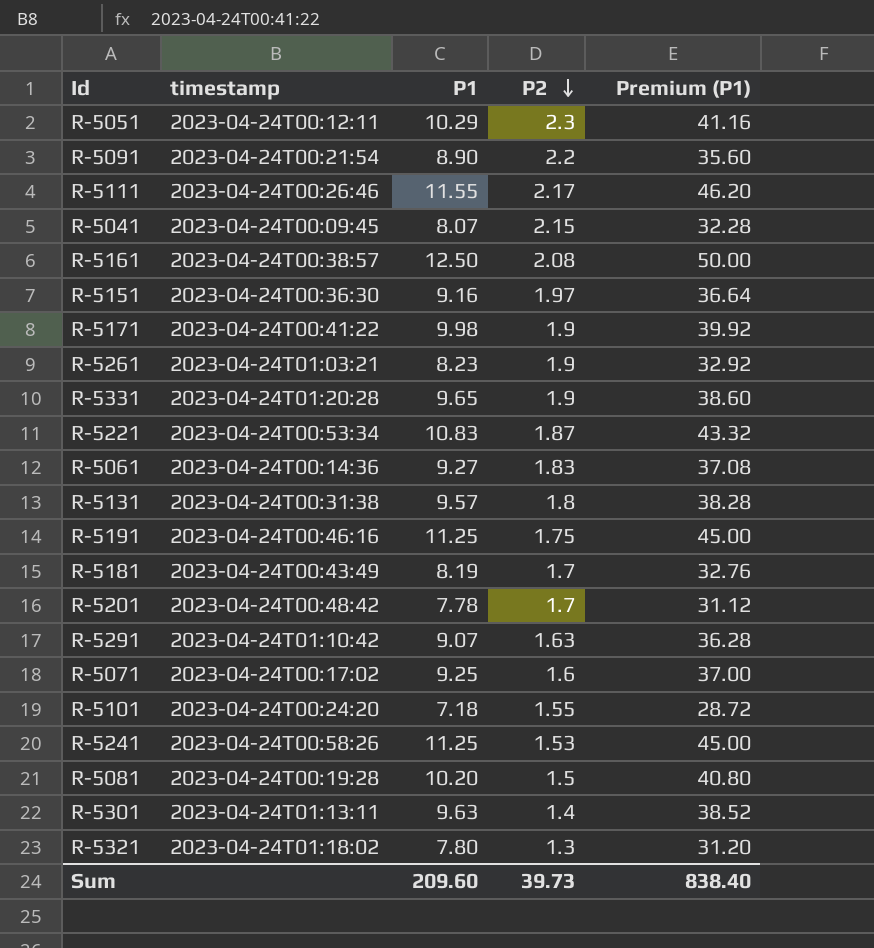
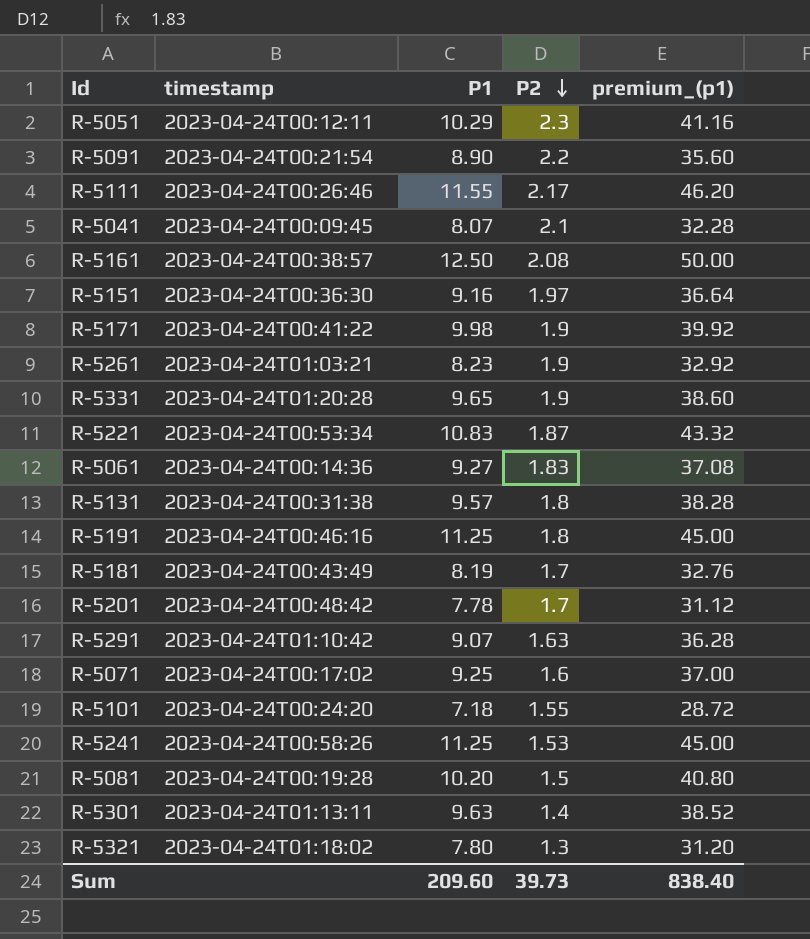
column name: Premium (P1) -> premium_(p1)
R-5041 | P2: 2.15 -> 2.1
R-5191 | P2: 1.75 -> 1.8

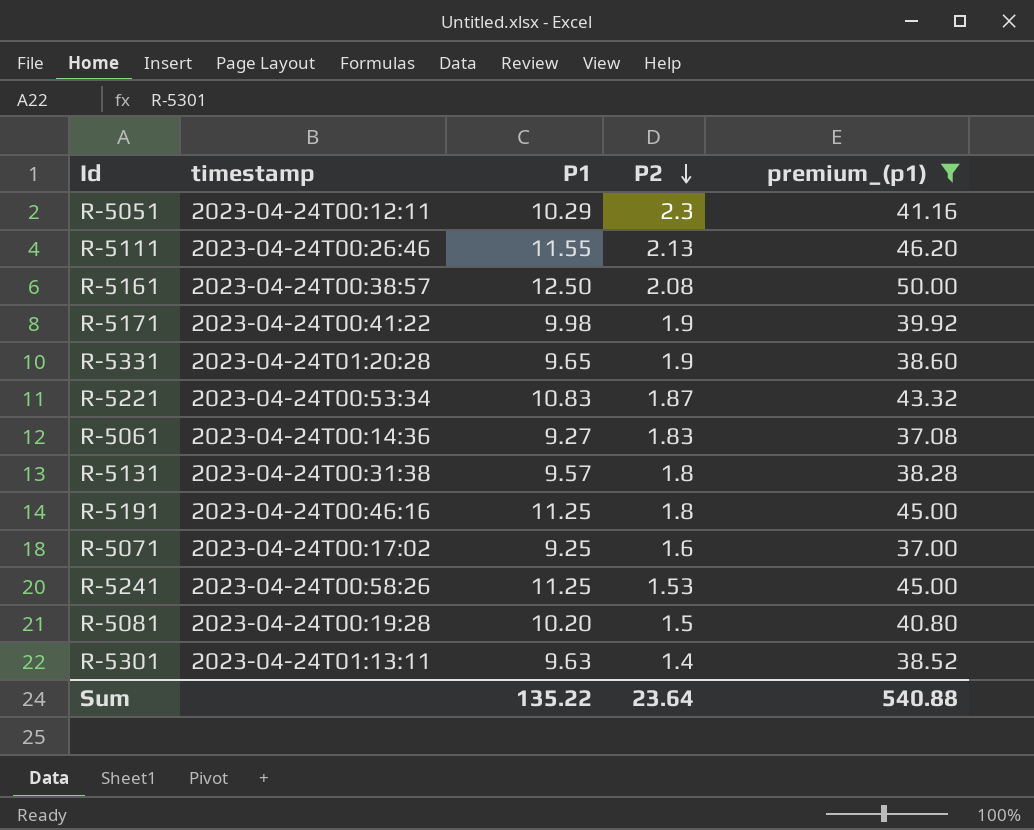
filter: none -> premium_(p1) >= 37.00
R-5111 | P2: 2.17 -> 2.13
Sum | P1: 209.60 -> 135.22
Sum | P2: 39.73 -> 23.64
Sum | premium_(p1): 838.40 -> 540.88

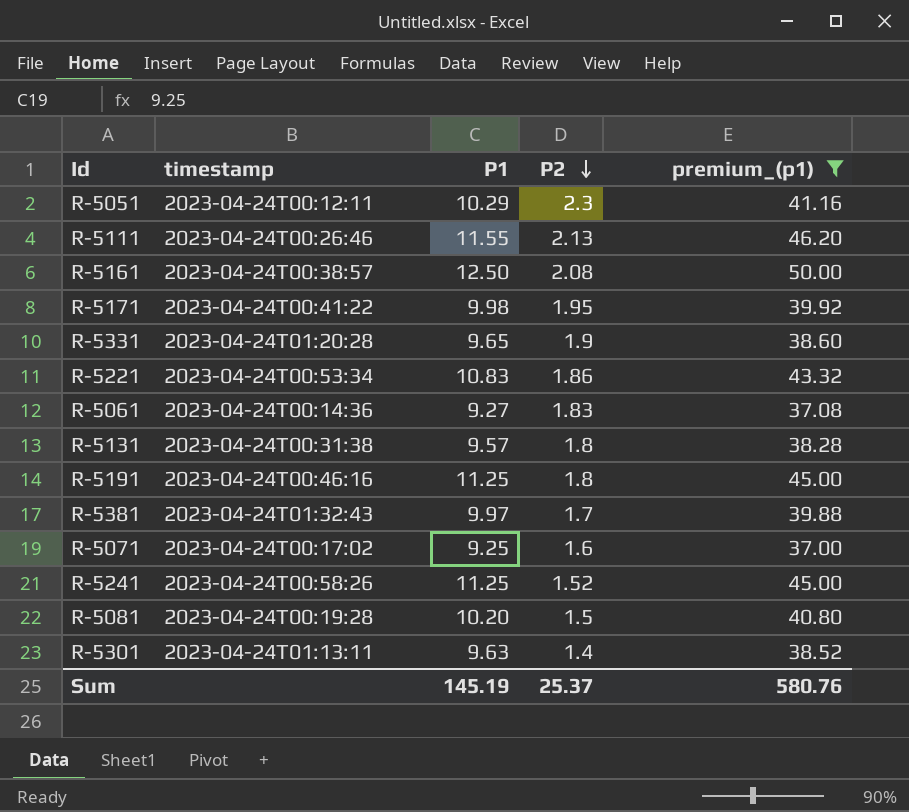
R-5171 | P2: 1.9 -> 1.95
R-5221 | P2: 1.87 -> 1.86
row R-5381: none -> 2023-04-24T01:32:43 | 9.97 | 1.7 | 39.88
R-5241 | P2: 1.53 -> 1.52
Sum | P1: 135.22 -> 145.19
Sum | P2: 23.64 -> 25.37
Sum | premium_(p1): 540.88 -> 580.76

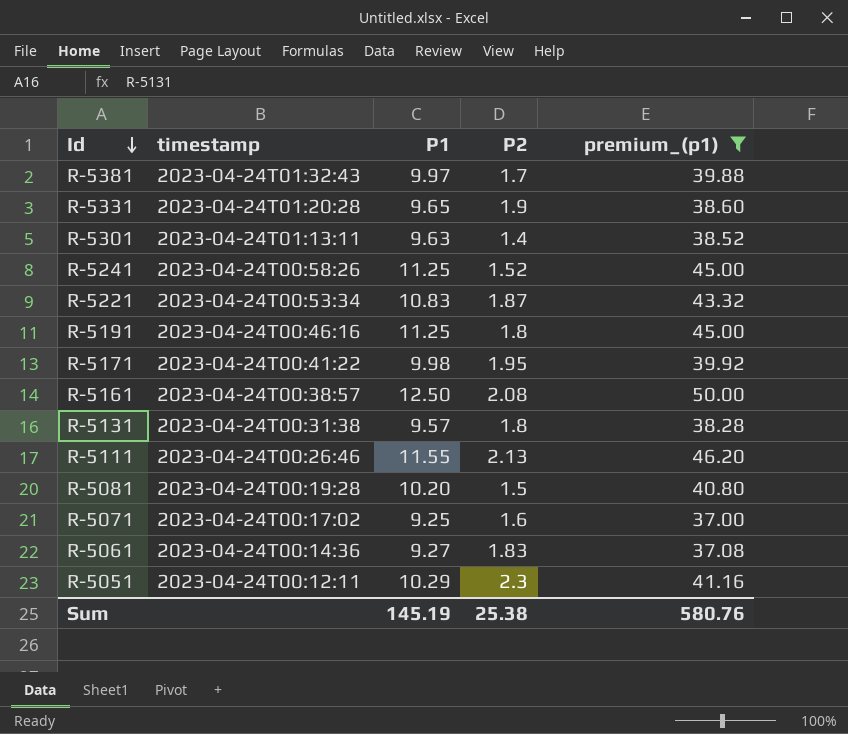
row order: P2 descending -> Id descending
R-5221 | P2: 1.86 -> 1.87
Sum | P2: 25.37 -> 25.38

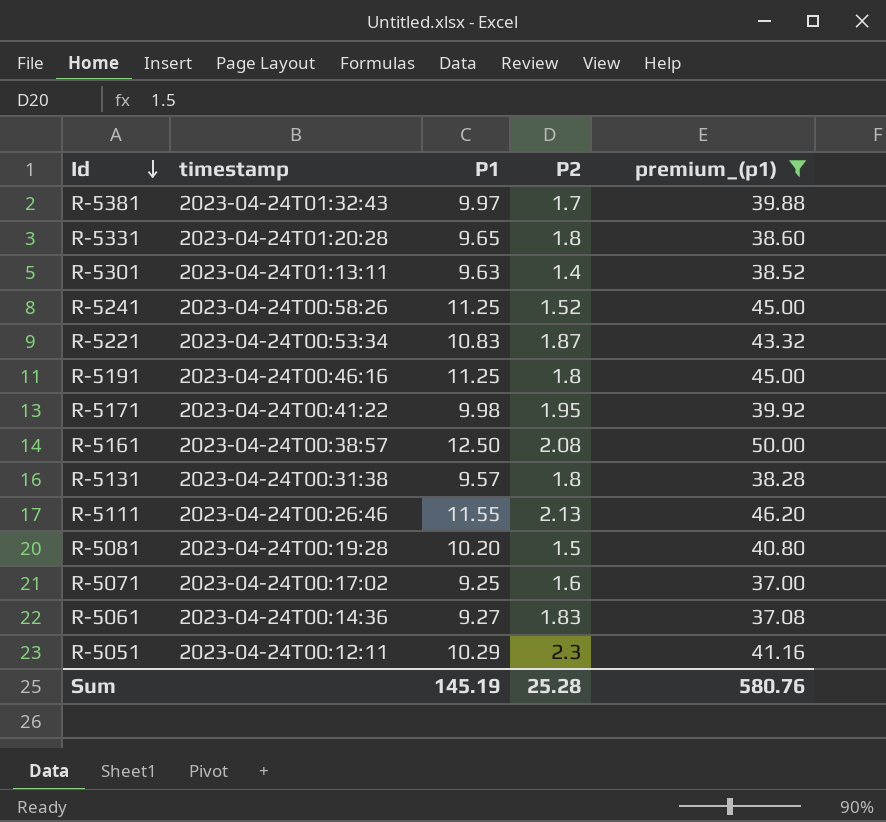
R-5331 | P2: 1.9 -> 1.8
Sum | P2: 25.38 -> 25.28

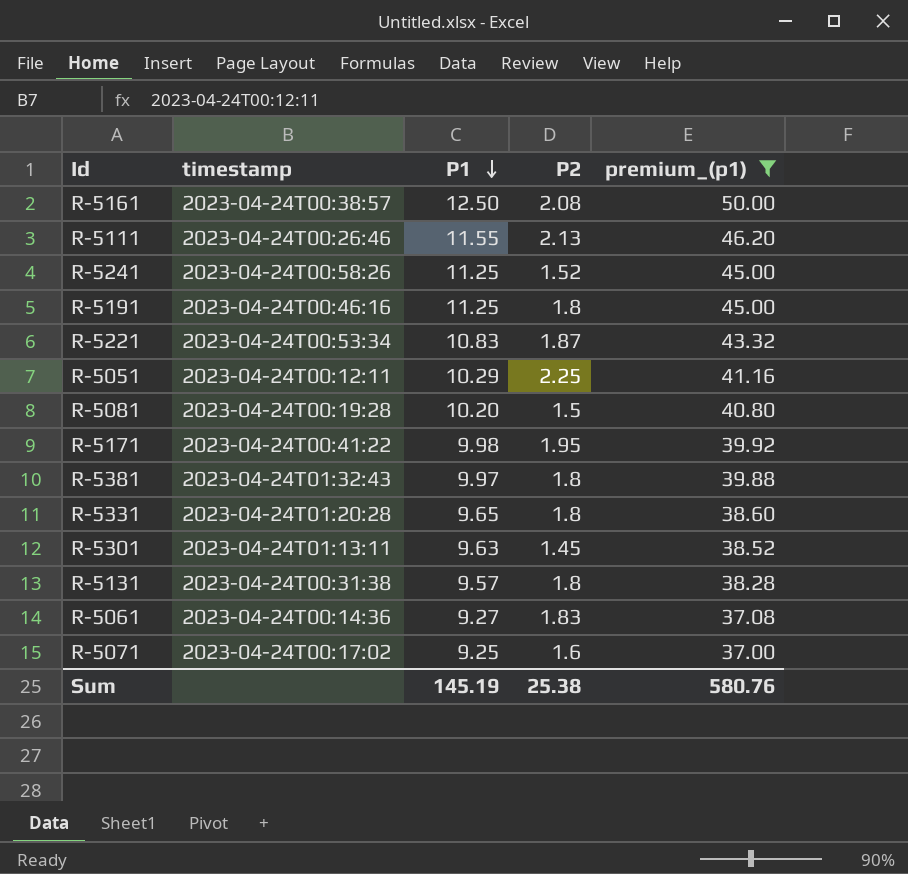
row order: Id descending -> P1 descending
R-5051 | P2: 2.3 -> 2.25
R-5381 | P2: 1.7 -> 1.8
R-5301 | P2: 1.4 -> 1.45
Sum | P2: 25.28 -> 25.38

